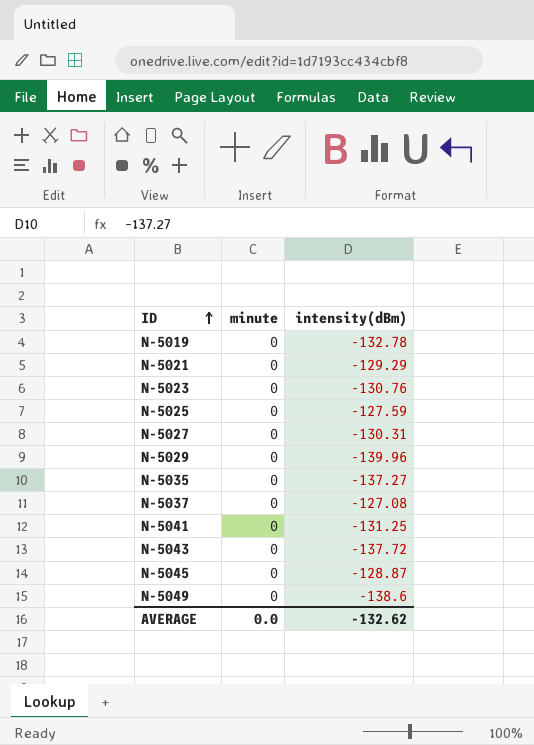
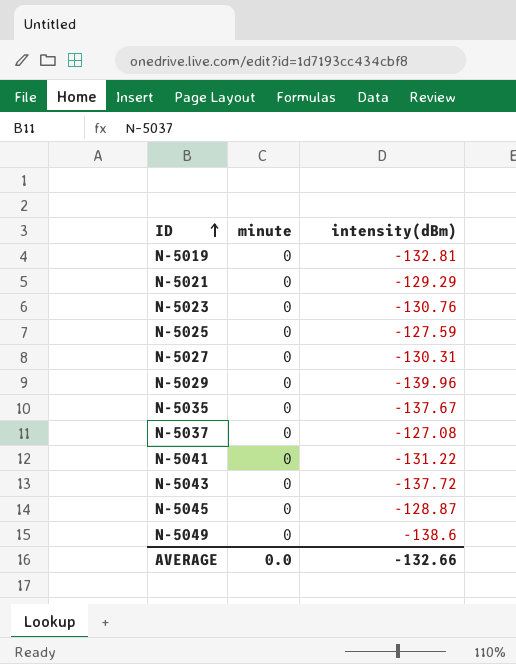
N-5019 | intensity(dBm): -132.78 -> -132.81
N-5035 | intensity(dBm): -137.27 -> -137.67
N-5041 | intensity(dBm): -131.25 -> -131.22
AVERAGE | intensity(dBm): -132.62 -> -132.66

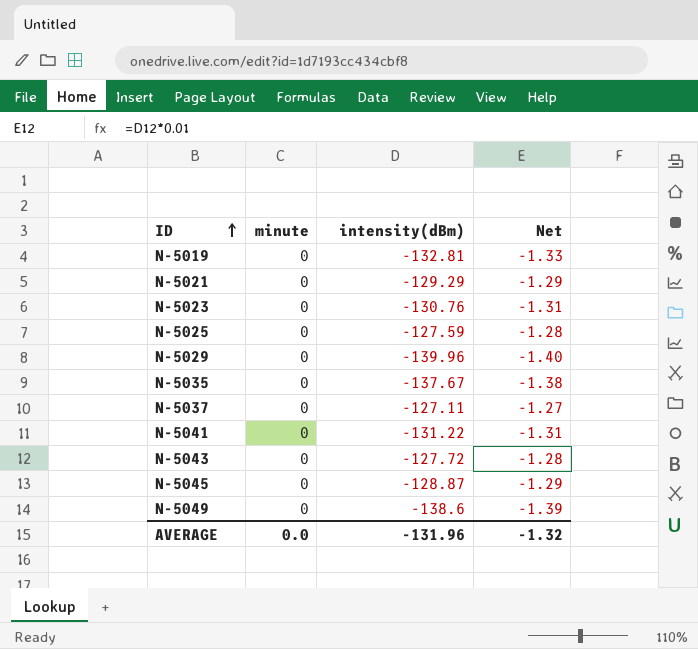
column Net | formula: none -> [intensity(dBm)] * 0.01
row N-5027: 0 | -130.31 -> none
N-5037 | intensity(dBm): -127.08 -> -127.11
N-5043 | intensity(dBm): -137.72 -> -127.72
AVERAGE | intensity(dBm): -132.66 -> -131.96

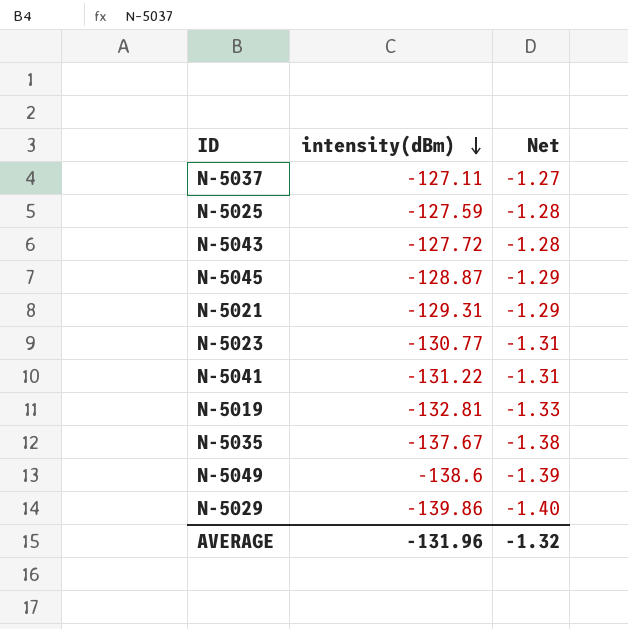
row order: ID ascending -> intensity(dBm) descending
column minute | position: 2 -> none
N-5021 | intensity(dBm): -129.29 -> -129.31
N-5023 | intensity(dBm): -130.76 -> -130.77
N-5029 | intensity(dBm): -139.96 -> -139.86

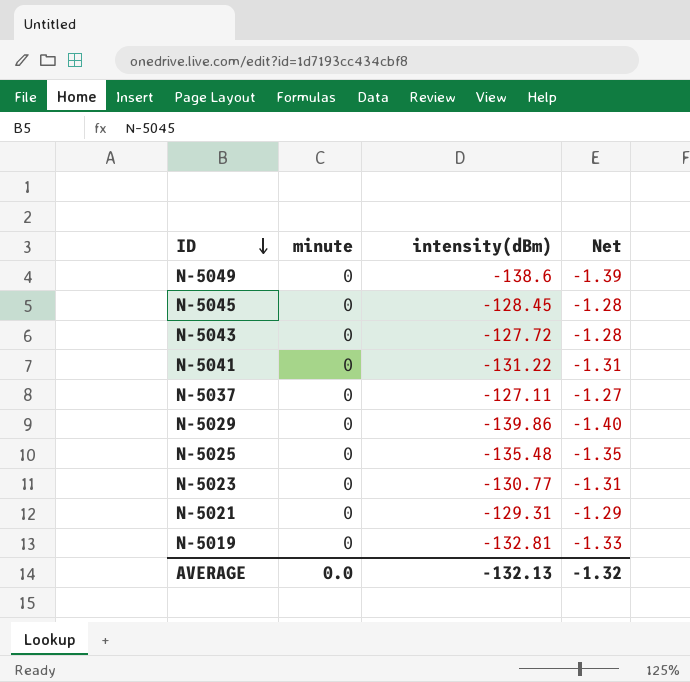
row order: intensity(dBm) descending -> ID descending
column minute | position: none -> 2
row N-5035: -137.67 | -1.38 -> none
N-5045 | intensity(dBm): -128.87 -> -128.45
N-5045 | Net: -1.29 -> -1.28
N-5025 | intensity(dBm): -127.59 -> -135.48
N-5025 | Net: -1.28 -> -1.35
AVERAGE | intensity(dBm): -131.96 -> -132.13

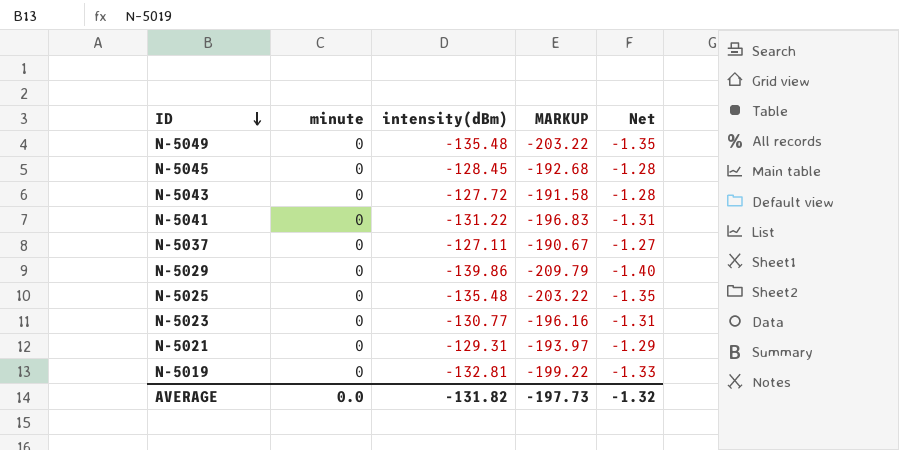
column MARKUP | formula: none -> [intensity(dBm)] * 1.5
N-5049 | intensity(dBm): -138.6 -> -135.48
N-5049 | Net: -1.39 -> -1.35
AVERAGE | intensity(dBm): -132.13 -> -131.82

